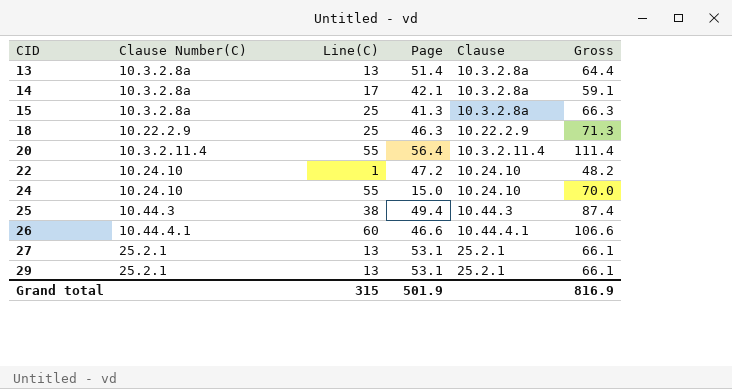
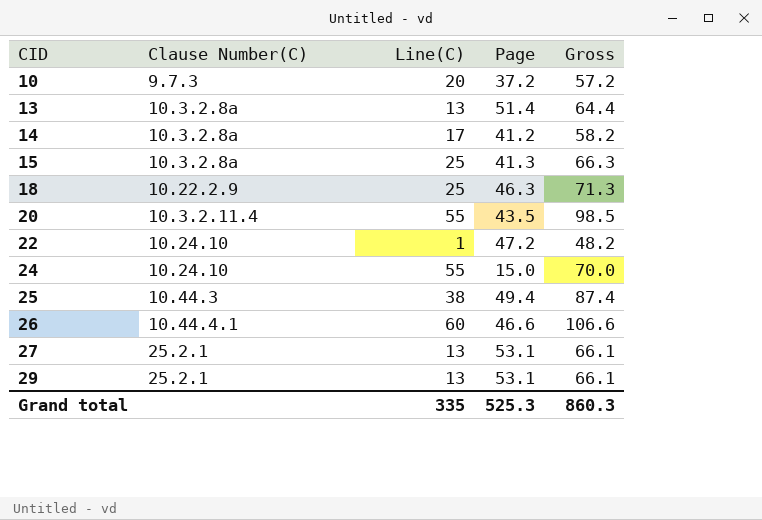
column Clause | position: 5 -> none
row 10: none -> 9.7.3 | 20 | 37.2 | 57.2
14 | Page: 42.1 -> 41.2
14 | Gross: 59.1 -> 58.2
20 | Page: 56.4 -> 43.5
20 | Gross: 111.4 -> 98.5
Grand total | Line(C): 315 -> 335
Grand total | Page: 501.9 -> 525.3
Grand total | Gross: 816.9 -> 860.3

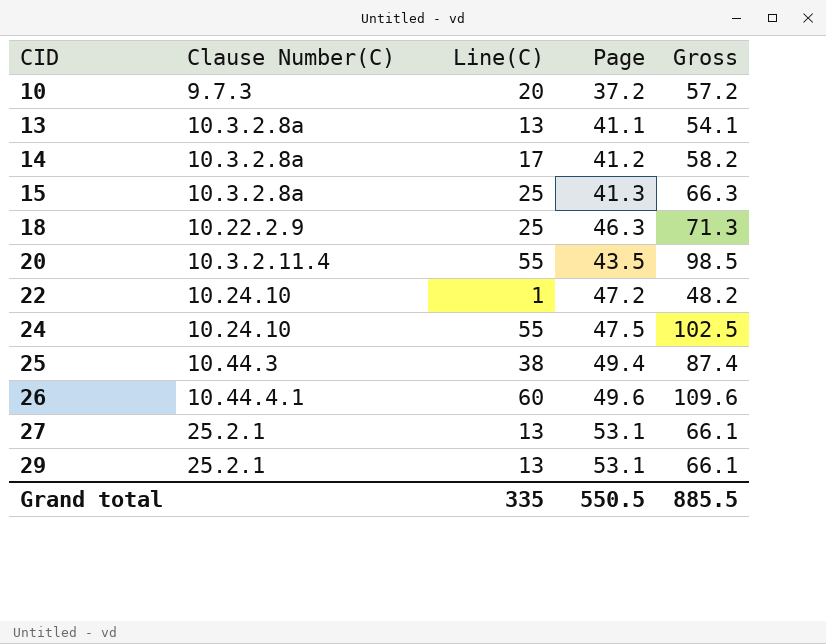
13 | Page: 51.4 -> 41.1
13 | Gross: 64.4 -> 54.1
24 | Page: 15.0 -> 47.5
24 | Gross: 70.0 -> 102.5
26 | Page: 46.6 -> 49.6
26 | Gross: 106.6 -> 109.6
Grand total | Page: 525.3 -> 550.5
Grand total | Gross: 860.3 -> 885.5

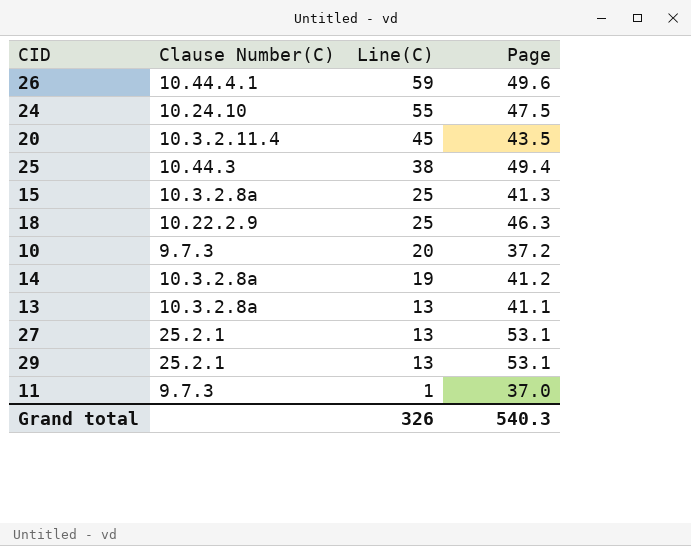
row order: CID ascending -> Line(C) descending
column Gross | formula: [Line(C)] + [Page] -> none
row 22: 10.24.10 | 1 | 47.2 | 48.2 -> none
26 | Line(C): 60 -> 59
20 | Line(C): 55 -> 45
14 | Line(C): 17 -> 19
row 11: none -> 9.7.3 | 1 | 37.0
Grand total | Line(C): 335 -> 326
Grand total | Page: 550.5 -> 540.3

